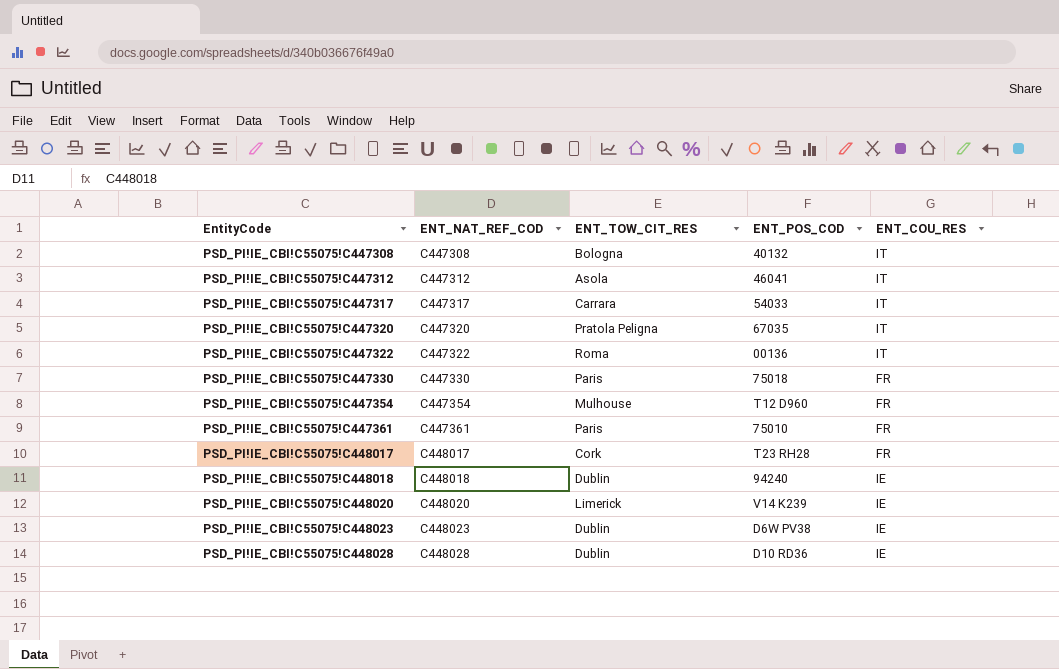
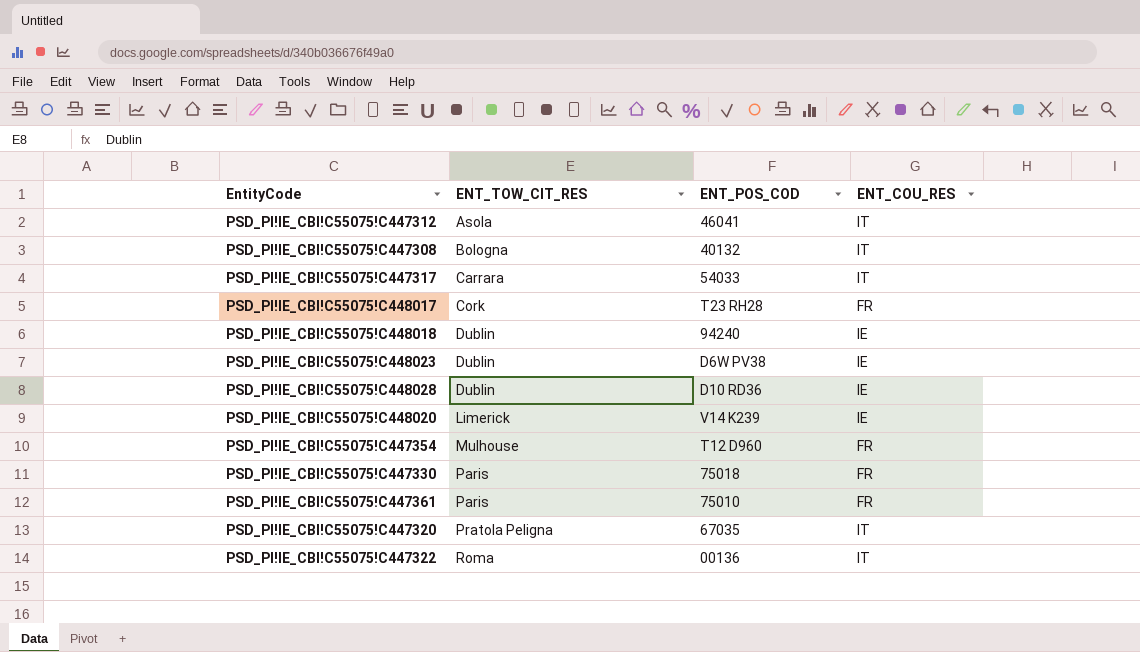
row order: EntityCode ascending -> ENT_TOW_CIT_RES ascending
column ENT_NAT_REF_COD | position: 2 -> none

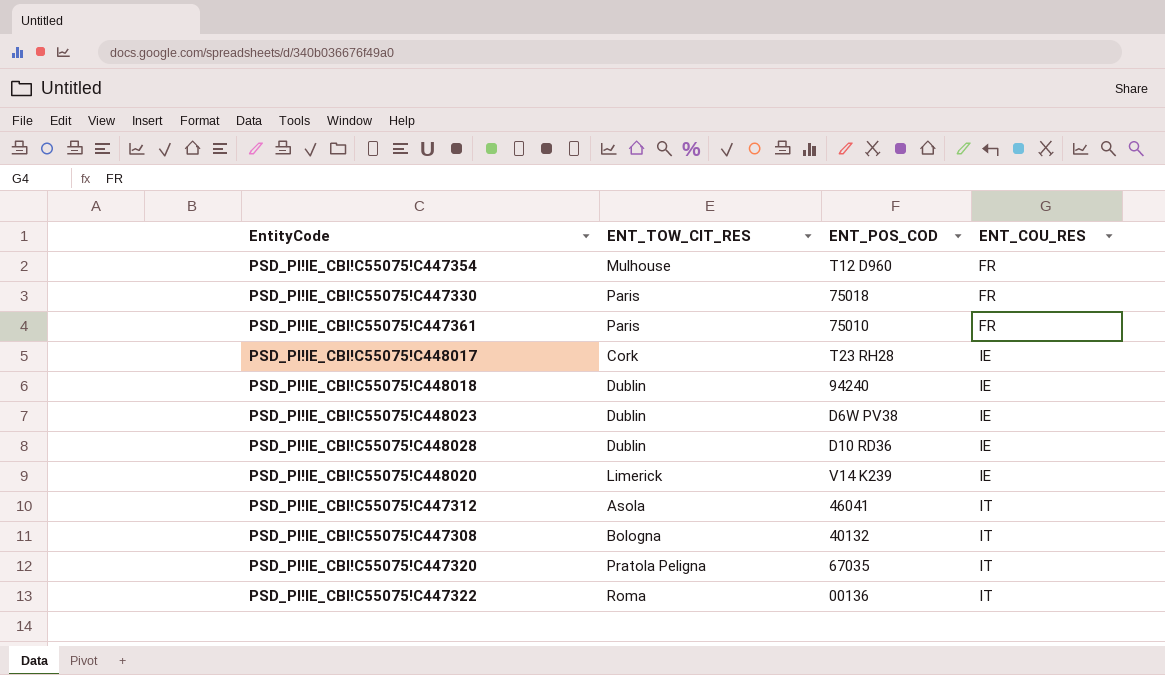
row order: ENT_TOW_CIT_RES ascending -> ENT_COU_RES ascending
row PSD_PI!IE_CBI!C55075!C447317: Carrara | 54033 | IT -> none
PSD_PI!IE_CBI!C55075!C448017 | ENT_COU_RES: FR -> IE

